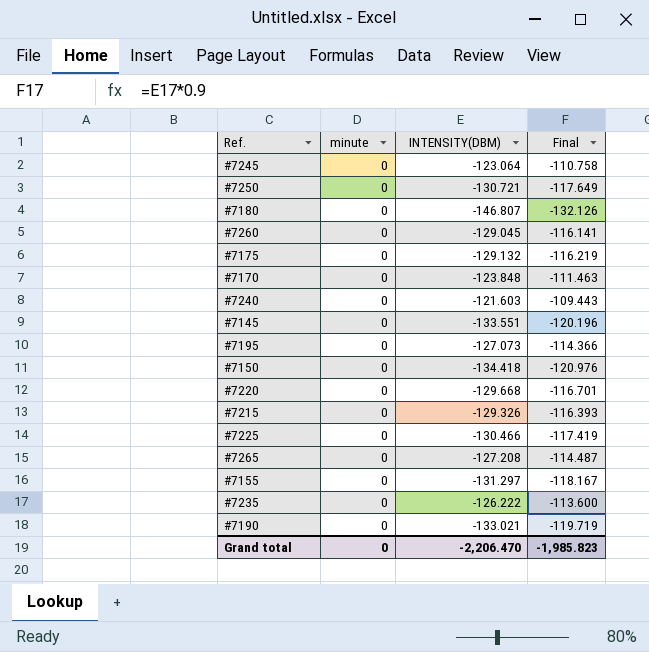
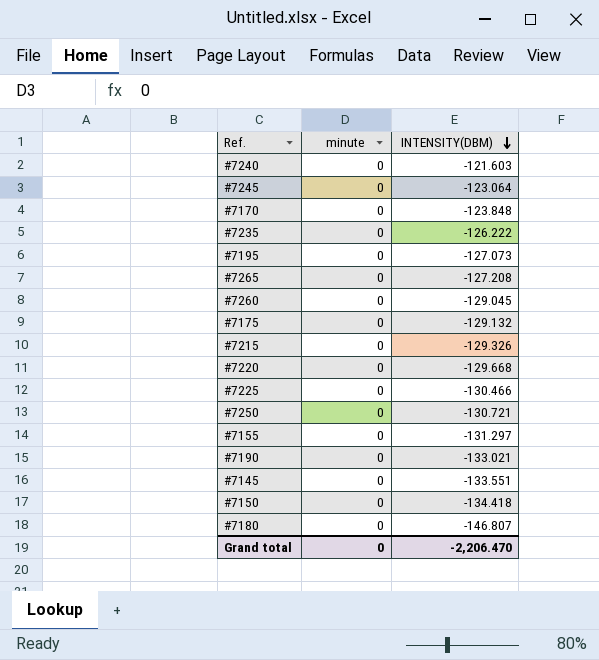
row order: none -> INTENSITY(DBM) descending
column Final | formula: [INTENSITY(DBM)] * 0.9 -> none

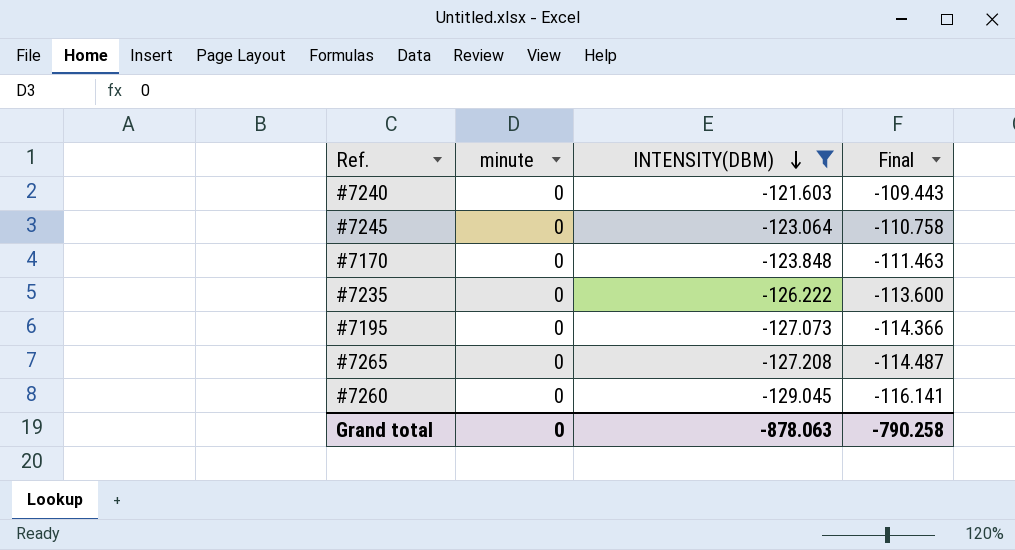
filter: none -> INTENSITY(DBM) >= -129.045
column Final | formula: none -> [INTENSITY(DBM)] * 0.9
Grand total | INTENSITY(DBM): -2,206.470 -> -878.063

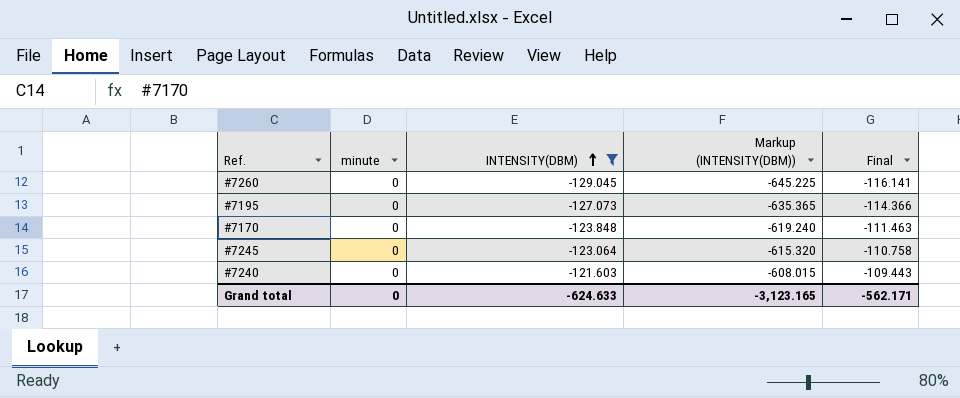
row order: INTENSITY(DBM) descending -> INTENSITY(DBM) ascending
column Markup (INTENSITY(DBM)) | formula: none -> [INTENSITY(DBM)] * 5
row #7235: 0 | -126.222 | -113.600 -> none
row #7265: 0 | -127.208 | -114.487 -> none
Grand total | INTENSITY(DBM): -878.063 -> -624.633
Grand total | Final: -790.258 -> -562.171

